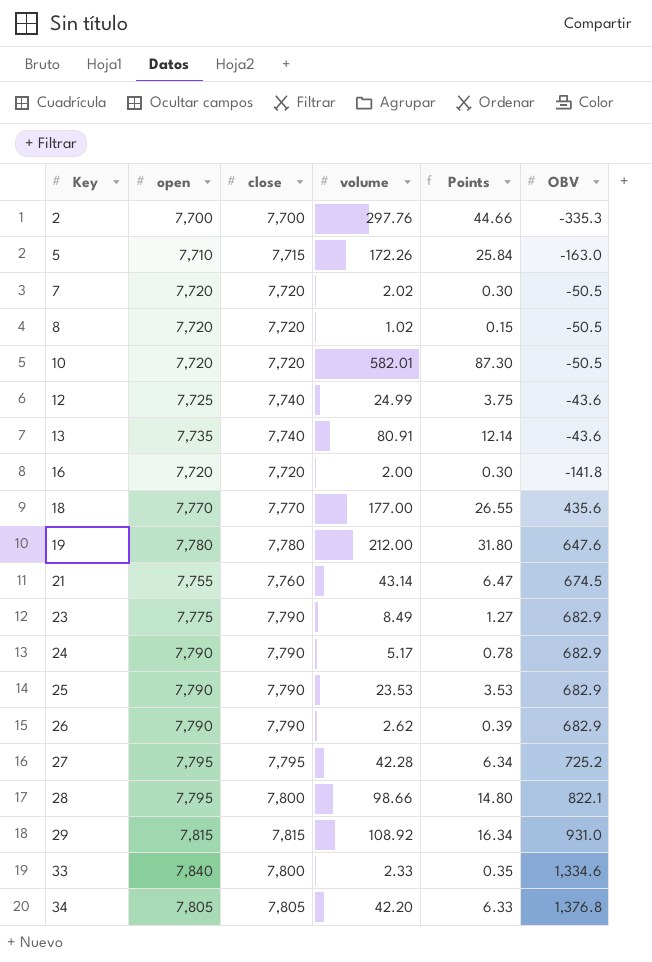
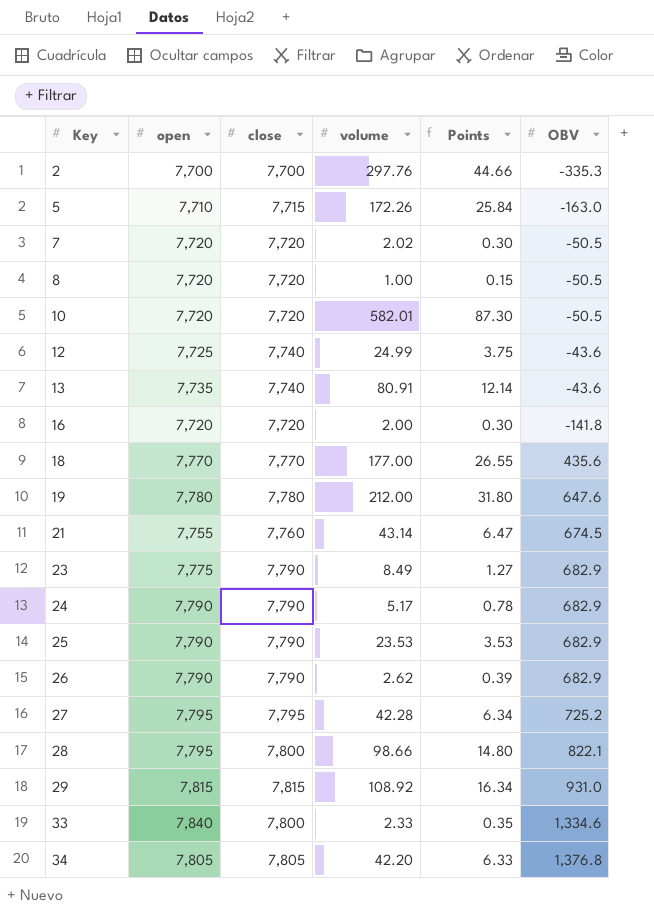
8 | volume: 1.02 -> 1.00

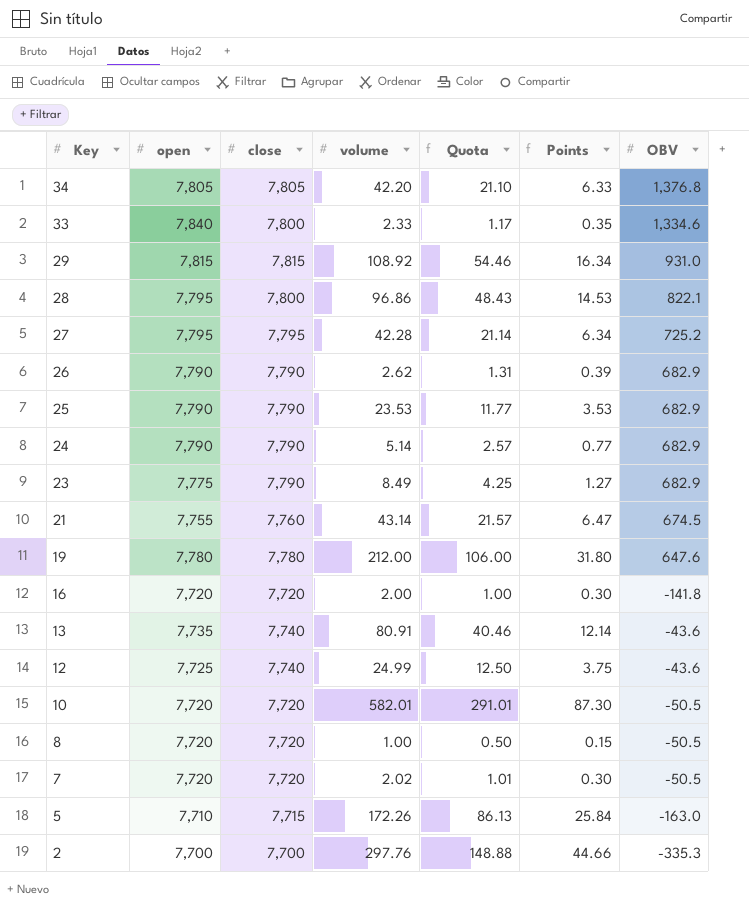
row order: Key ascending -> Key descending
column Quota | formula: none -> [volume] * 0.5
row 18: 7,770 | 7,770 | 177.00 | 26.55 | 435.6 -> none
28 | volume: 98.66 -> 96.86
28 | Points: 14.80 -> 14.53
24 | volume: 5.17 -> 5.14
24 | Points: 0.78 -> 0.77

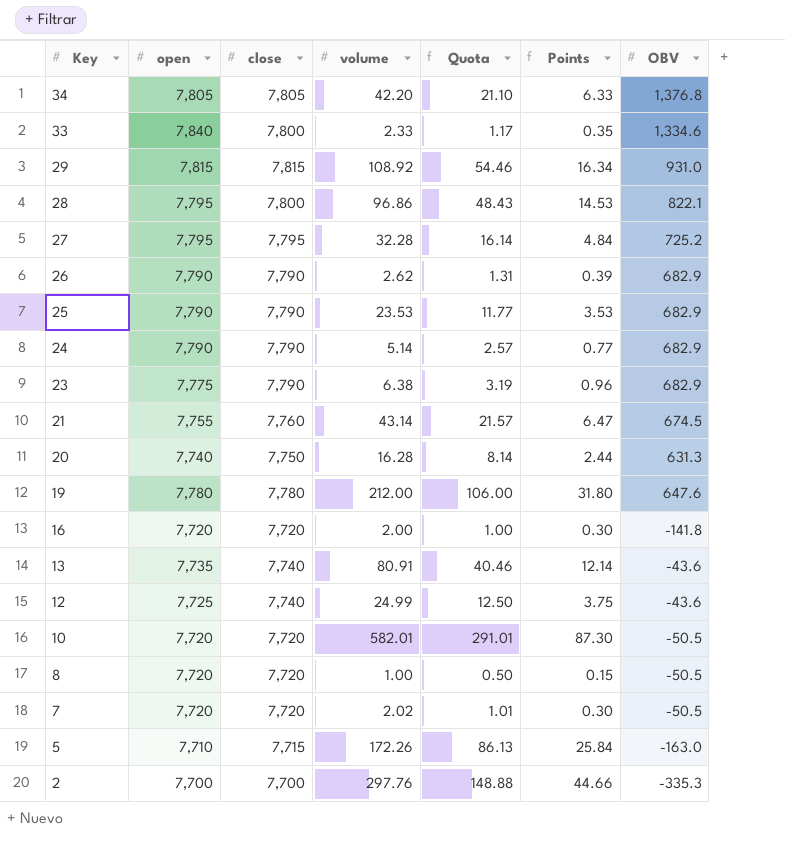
27 | volume: 42.28 -> 32.28
27 | Quota: 21.14 -> 16.14
27 | Points: 6.34 -> 4.84
23 | volume: 8.49 -> 6.38
23 | Quota: 4.25 -> 3.19
23 | Points: 1.27 -> 0.96
row 20: none -> 7,740 | 7,750 | 16.28 | 8.14 | 2.44 | 631.3

